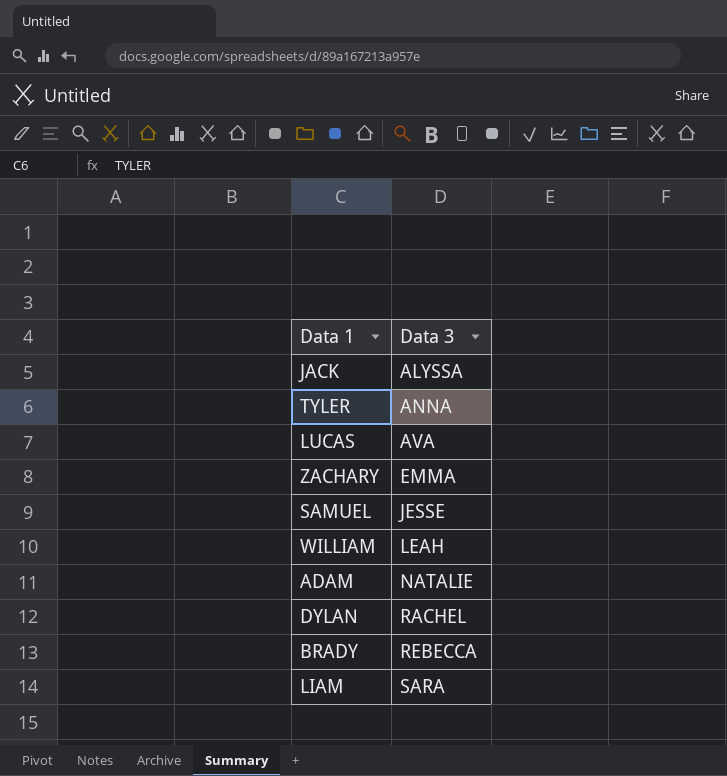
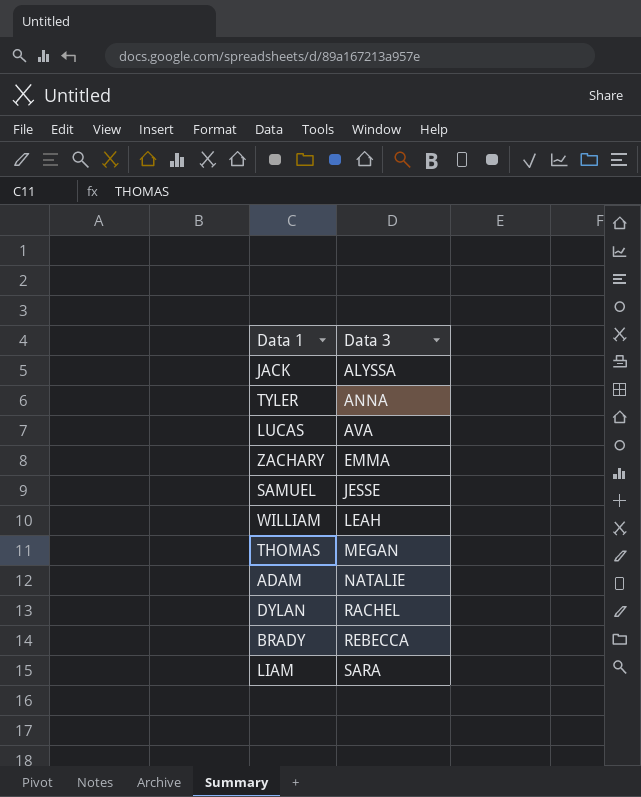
row THOMAS: none -> MEGAN

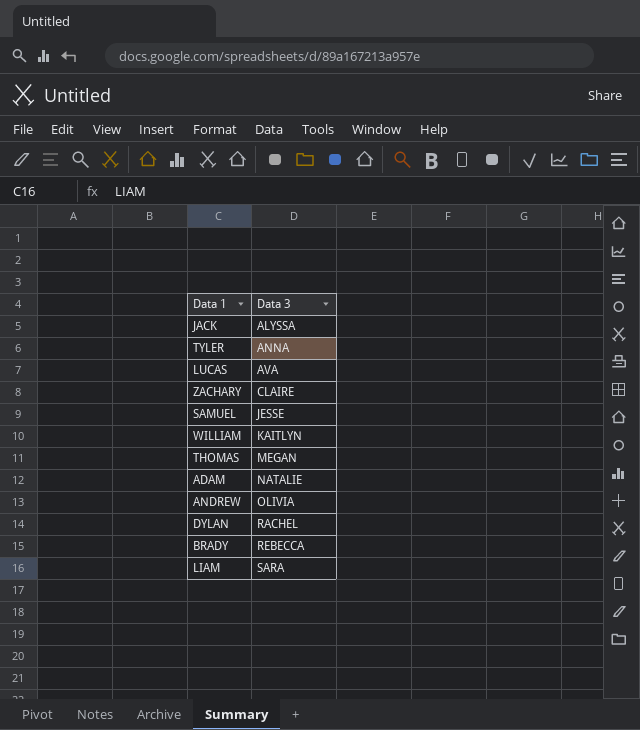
ZACHARY | Data 3: EMMA -> CLAIRE
WILLIAM | Data 3: LEAH -> KAITLYN
row ANDREW: none -> OLIVIA

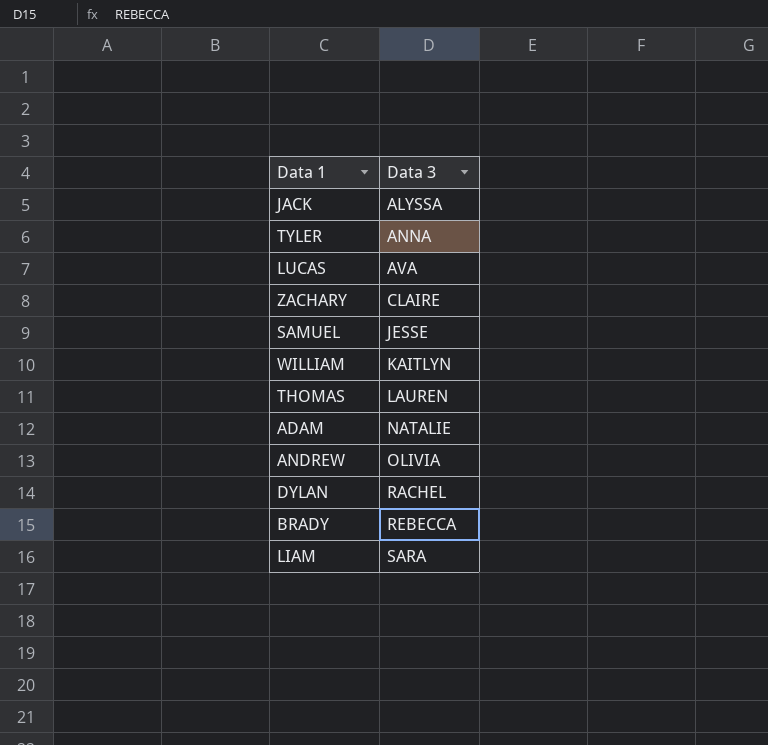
THOMAS | Data 3: MEGAN -> LAUREN

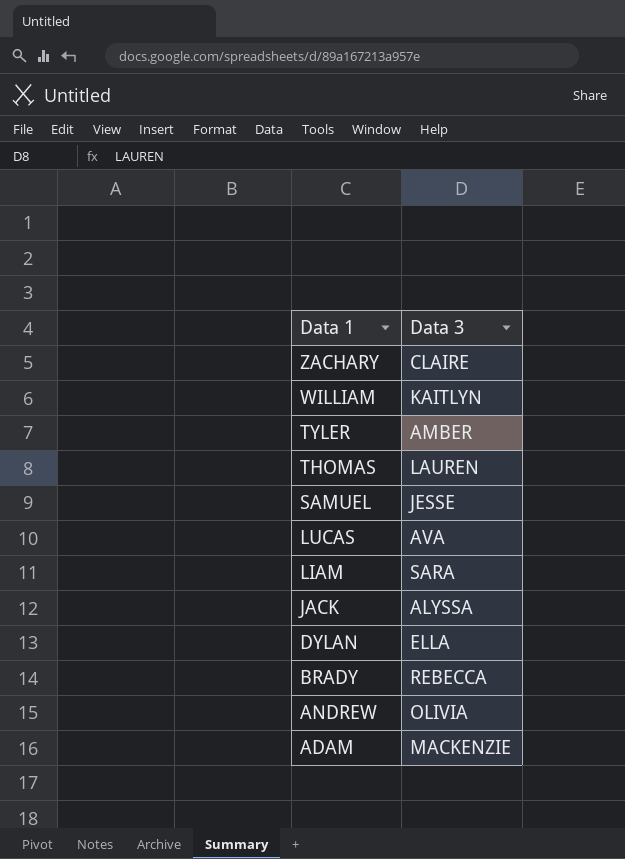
row order: Data 3 ascending -> Data 1 descending
TYLER | Data 3: ANNA -> AMBER
DYLAN | Data 3: RACHEL -> ELLA
ADAM | Data 3: NATALIE -> MACKENZIE

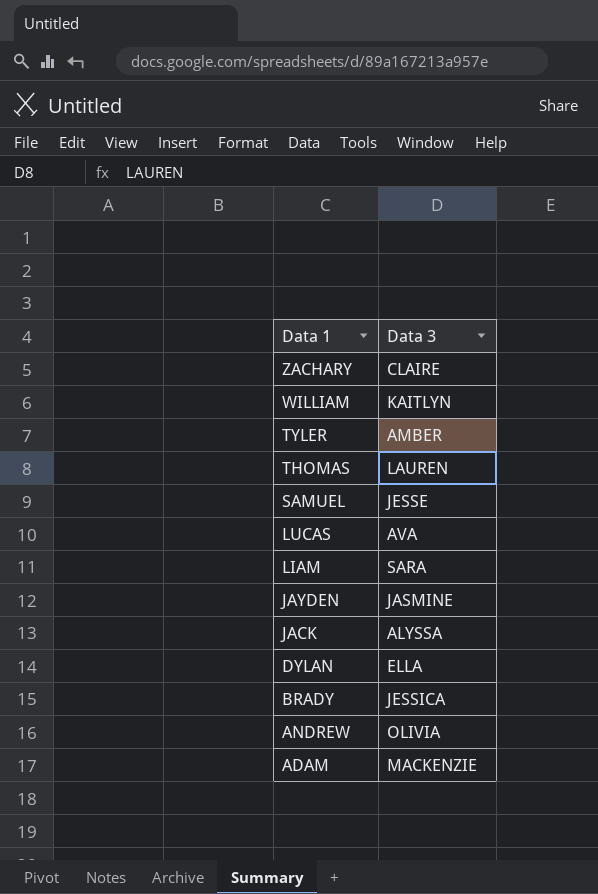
row JAYDEN: none -> JASMINE
BRADY | Data 3: REBECCA -> JESSICA

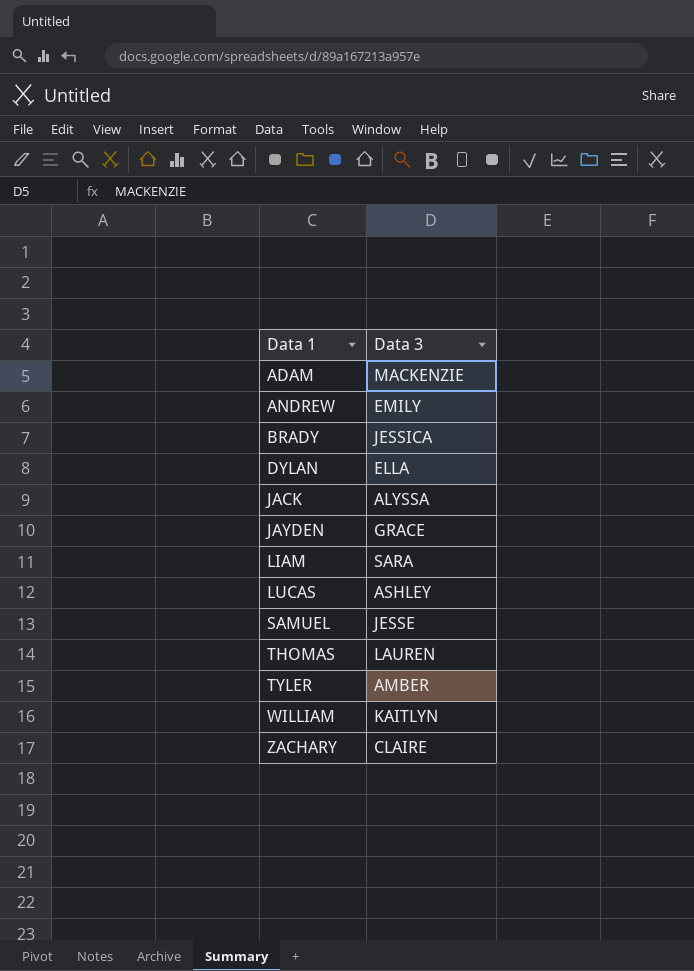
row order: Data 1 descending -> Data 1 ascending
ANDREW | Data 3: OLIVIA -> EMILY
JAYDEN | Data 3: JASMINE -> GRACE
LUCAS | Data 3: AVA -> ASHLEY

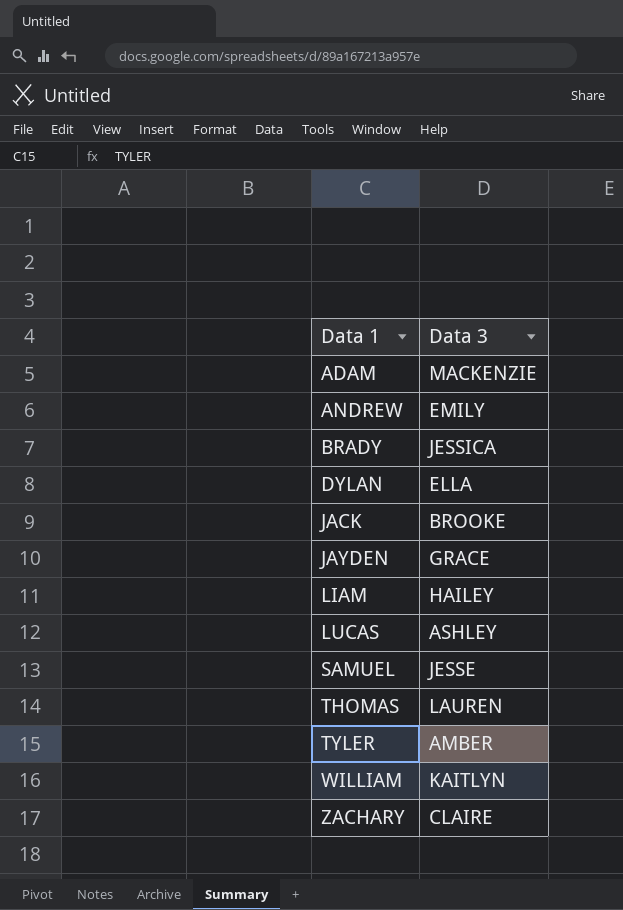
JACK | Data 3: ALYSSA -> BROOKE
LIAM | Data 3: SARA -> HAILEY

